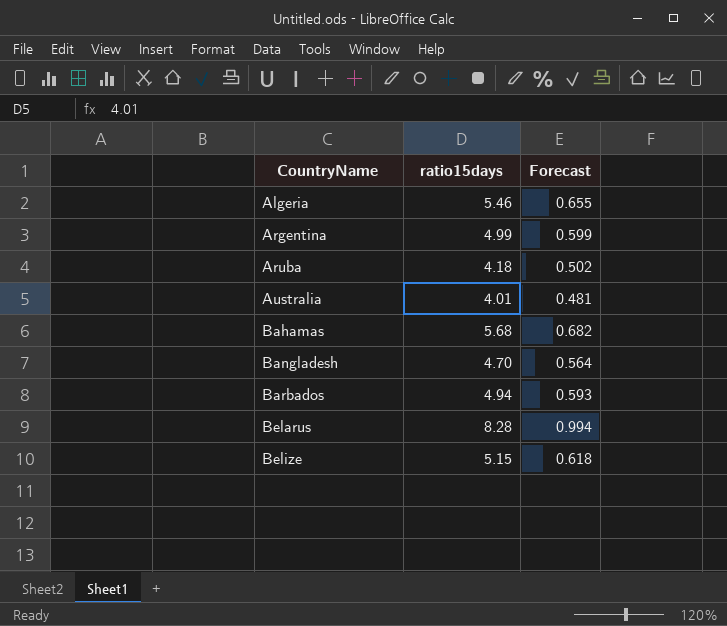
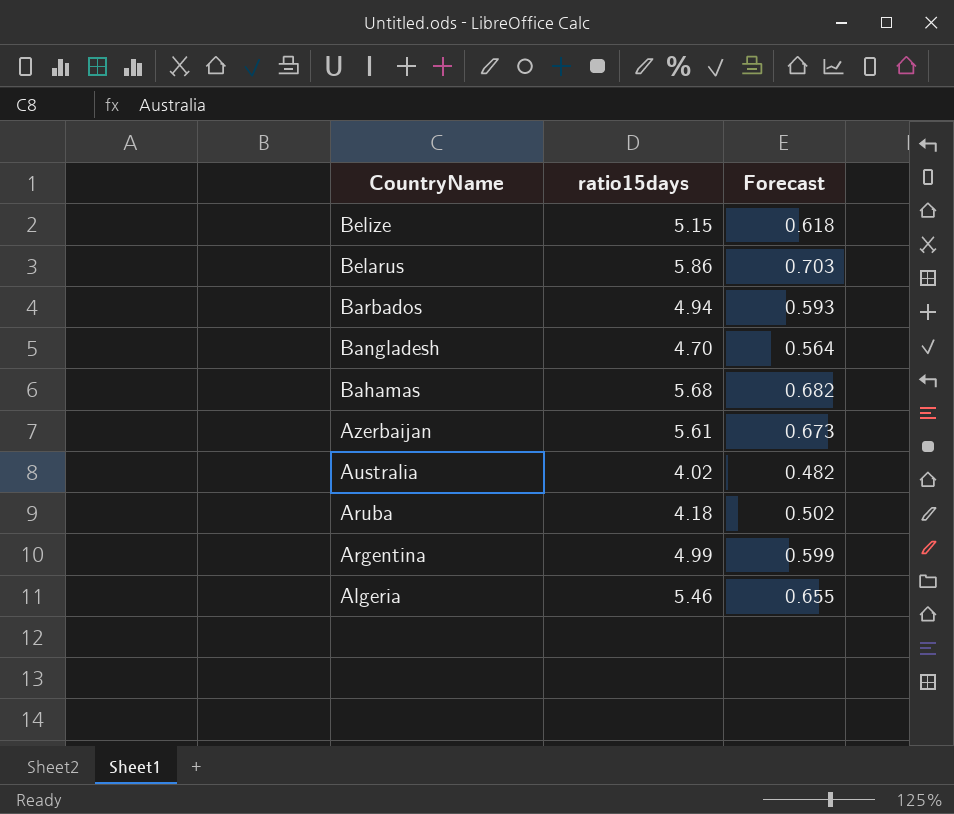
row order: CountryName ascending -> CountryName descending
Belarus | ratio15days: 8.28 -> 5.86
Belarus | Forecast: 0.994 -> 0.703
row Azerbaijan: none -> 5.61 | 0.673
Australia | ratio15days: 4.01 -> 4.02
Australia | Forecast: 0.481 -> 0.482

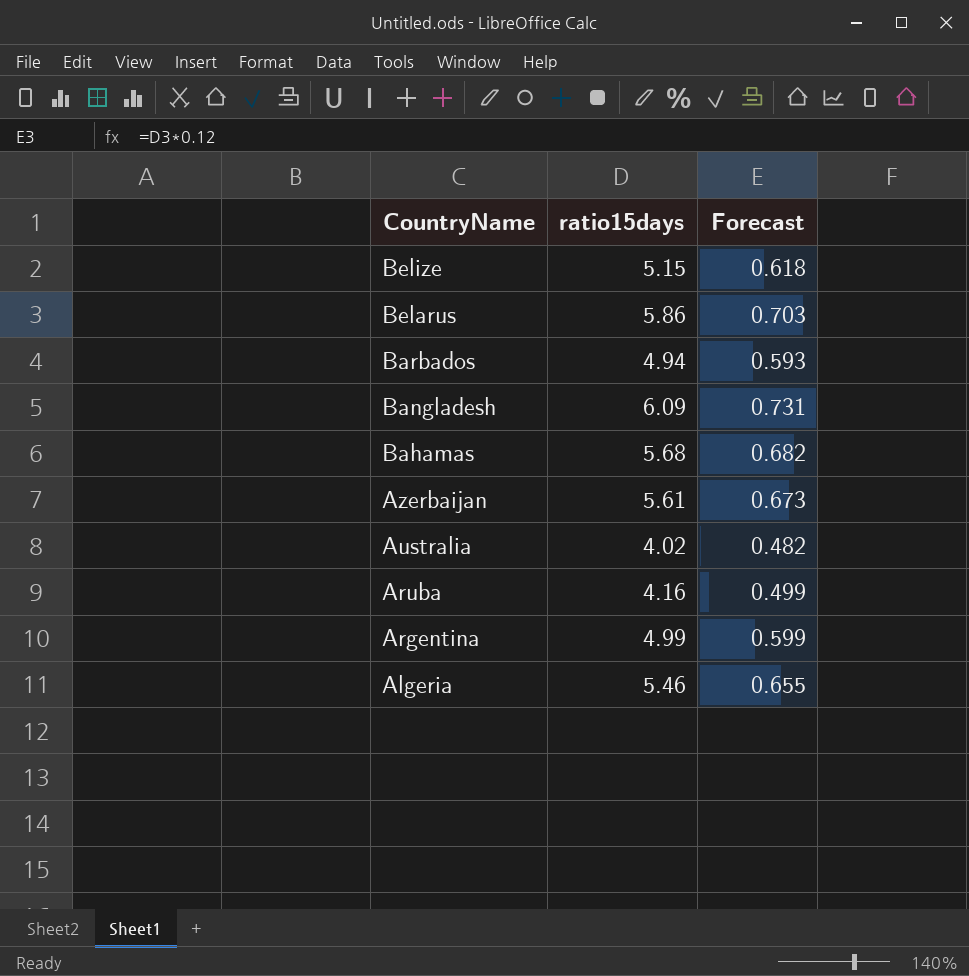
Bangladesh | ratio15days: 4.70 -> 6.09
Bangladesh | Forecast: 0.564 -> 0.731
Aruba | ratio15days: 4.18 -> 4.16
Aruba | Forecast: 0.502 -> 0.499

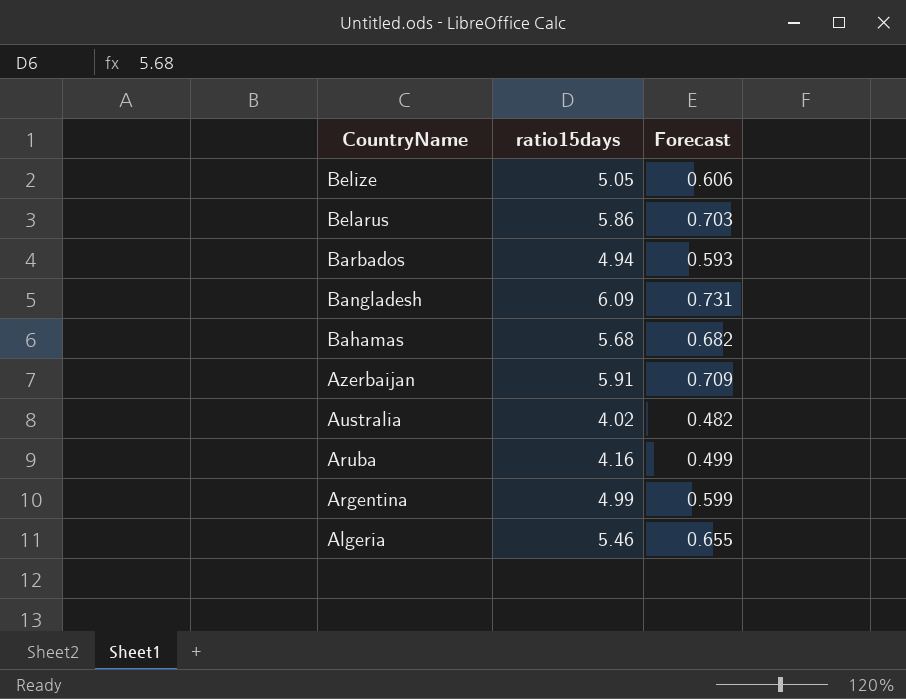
Belize | ratio15days: 5.15 -> 5.05
Belize | Forecast: 0.618 -> 0.606
Azerbaijan | ratio15days: 5.61 -> 5.91
Azerbaijan | Forecast: 0.673 -> 0.709

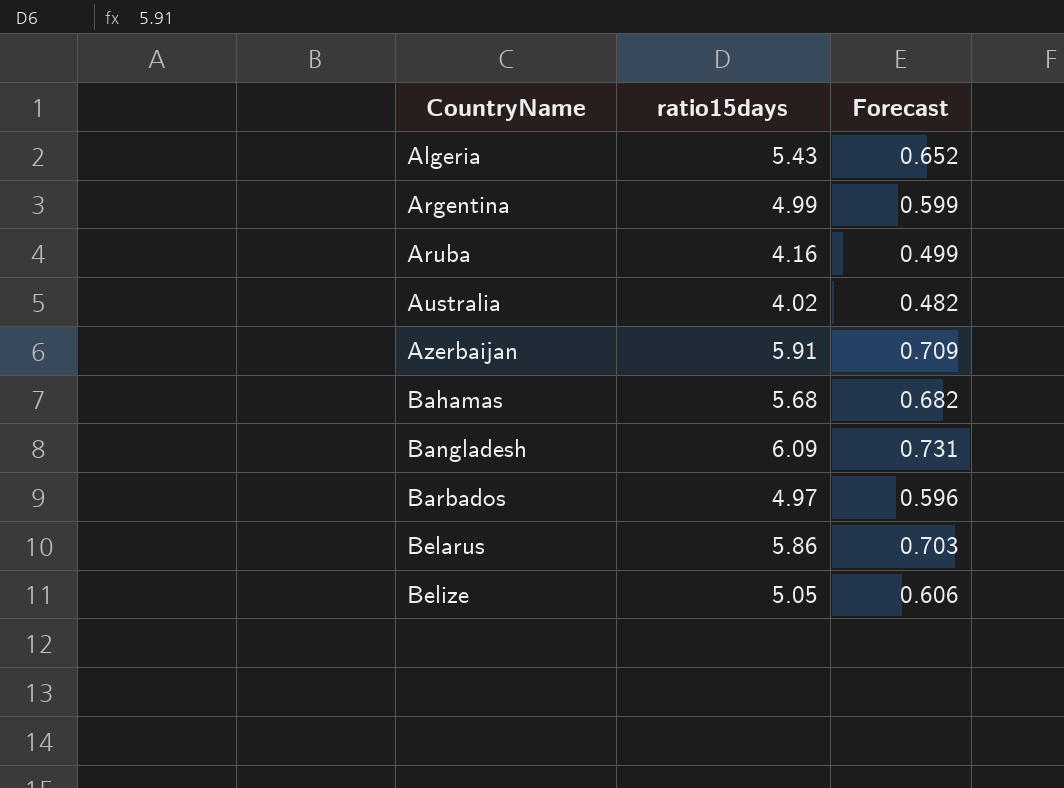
row order: CountryName descending -> CountryName ascending
Algeria | ratio15days: 5.46 -> 5.43
Algeria | Forecast: 0.655 -> 0.652
Barbados | ratio15days: 4.94 -> 4.97
Barbados | Forecast: 0.593 -> 0.596

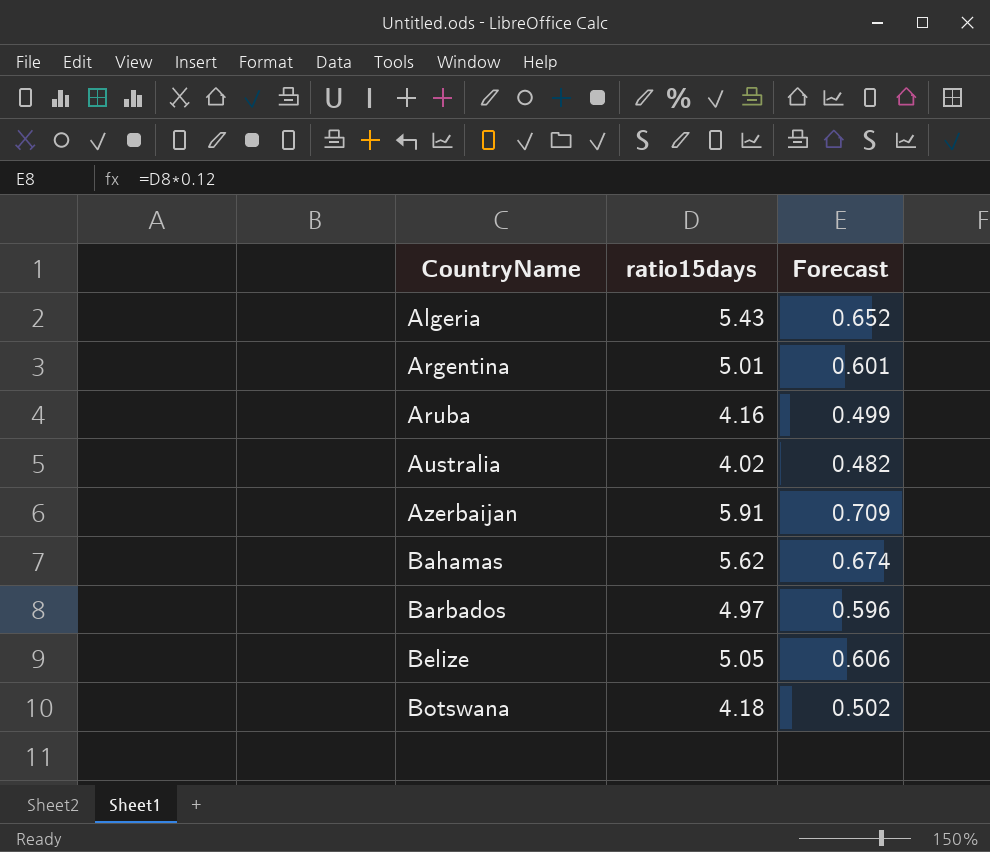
row Bangladesh: 6.09 | 0.731 -> none
row Belarus: 5.86 | 0.703 -> none
Argentina | ratio15days: 4.99 -> 5.01
Argentina | Forecast: 0.599 -> 0.601
Bahamas | ratio15days: 5.68 -> 5.62
Bahamas | Forecast: 0.682 -> 0.674
row Botswana: none -> 4.18 | 0.502

